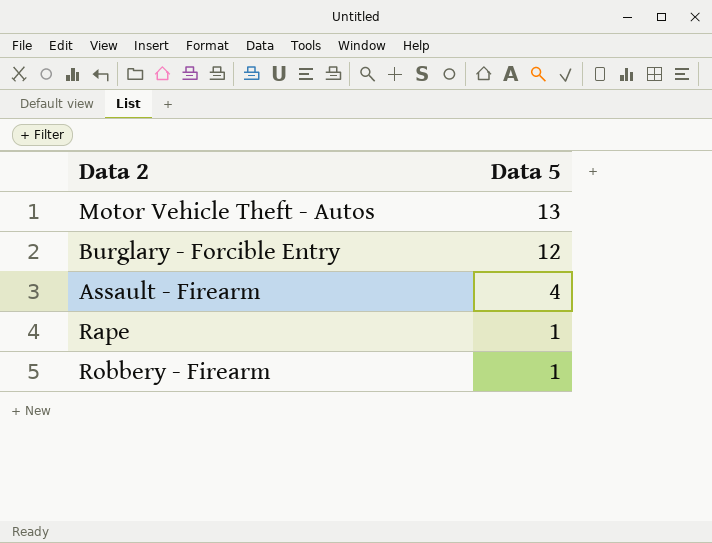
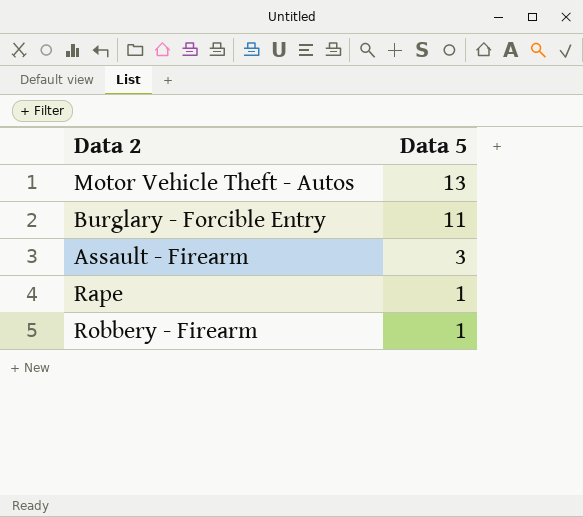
Burglary - Forcible Entry | Data 5: 12 -> 11
Assault - Firearm | Data 5: 4 -> 3

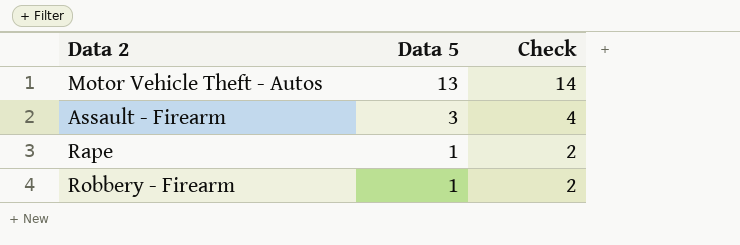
column Check | formula: none -> [Data 5] + 1
row Burglary - Forcible Entry: 11 -> none

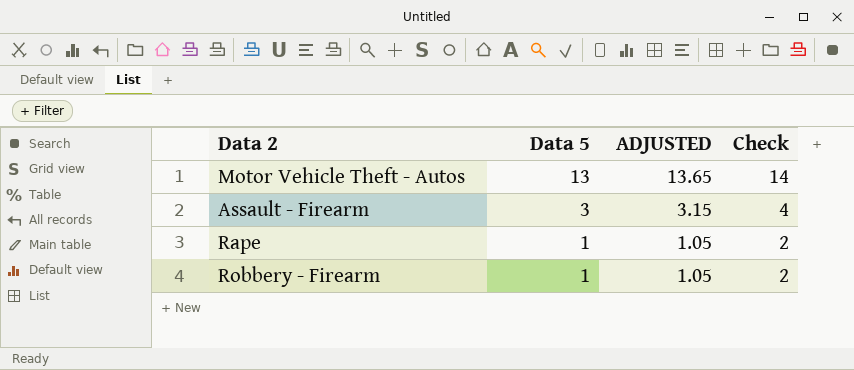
column ADJUSTED | formula: none -> [Data 5] * 1.05

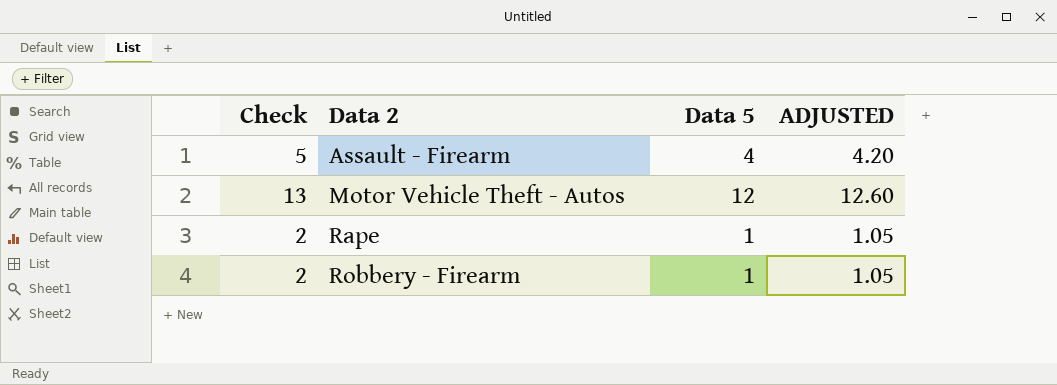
row order: Data 5 descending -> Data 2 ascending
column Check | position: 4 -> 1
Assault - Firearm | Check: 4 -> 5
Assault - Firearm | Data 5: 3 -> 4
Assault - Firearm | ADJUSTED: 3.15 -> 4.20
Motor Vehicle Theft - Autos | Check: 14 -> 13
Motor Vehicle Theft - Autos | Data 5: 13 -> 12
Motor Vehicle Theft - Autos | ADJUSTED: 13.65 -> 12.60

